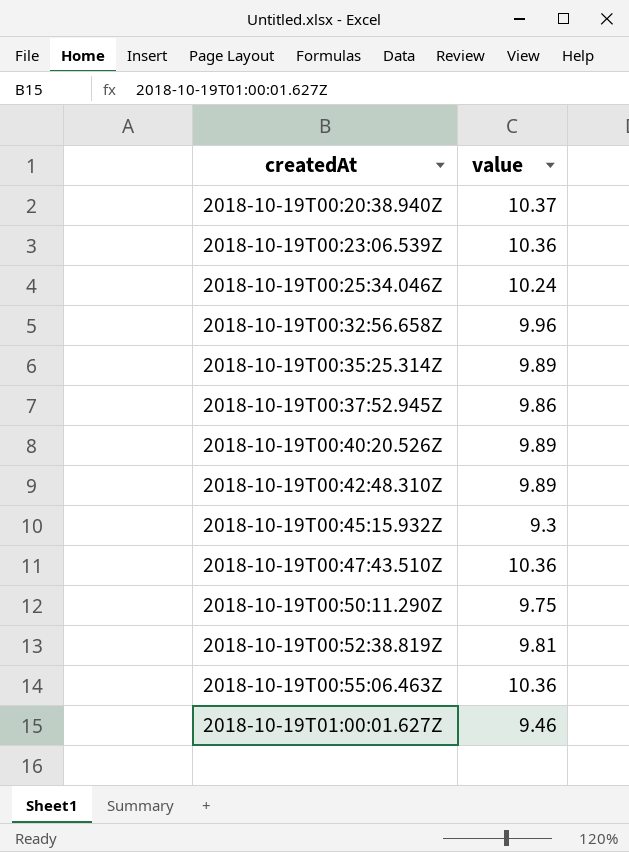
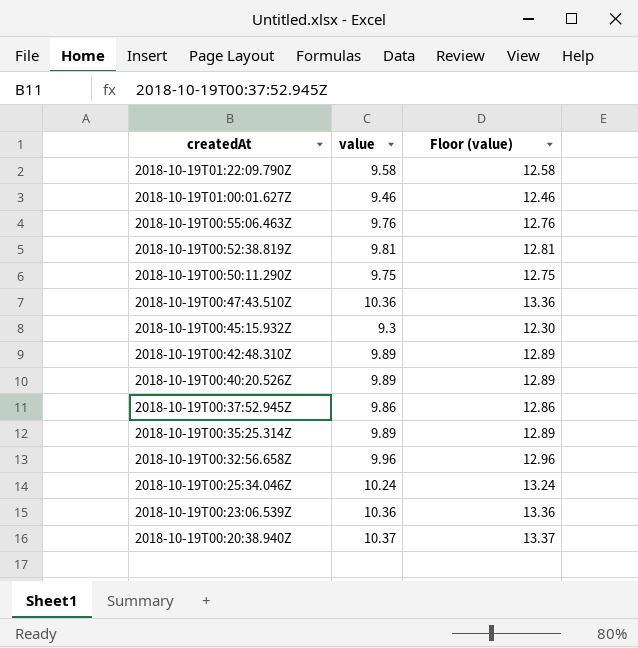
row order: createdAt ascending -> createdAt descending
column Floor (value) | formula: none -> [value] + 3
row 2018-10-19T01:22:09.790Z: none -> 9.58 | 12.58
2018-10-19T00:55:06.463Z | value: 10.36 -> 9.76

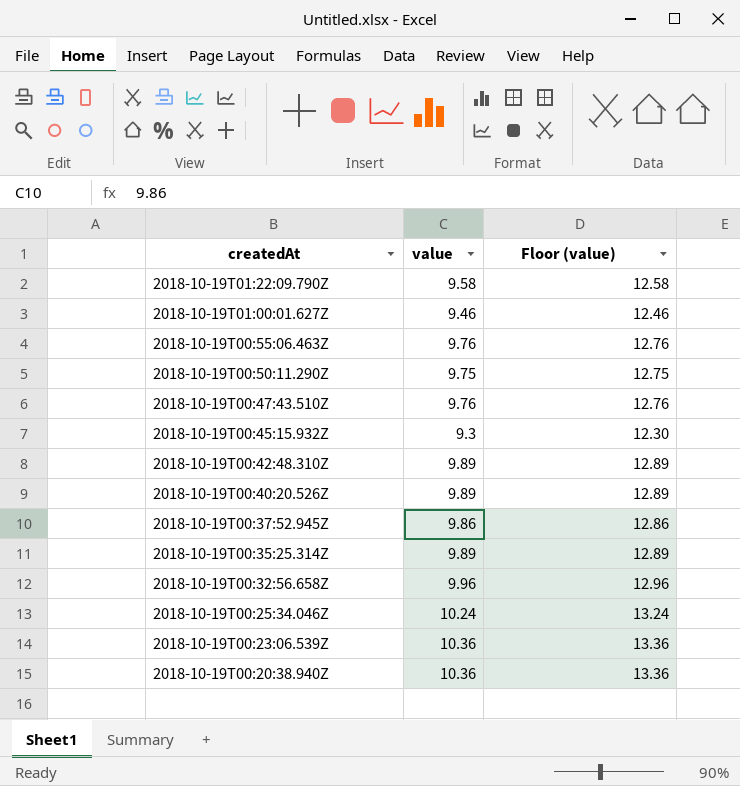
row 2018-10-19T00:52:38.819Z: 9.81 | 12.81 -> none
2018-10-19T00:47:43.510Z | value: 10.36 -> 9.76
2018-10-19T00:47:43.510Z | Floor (value): 13.36 -> 12.76
2018-10-19T00:20:38.940Z | value: 10.37 -> 10.36
2018-10-19T00:20:38.940Z | Floor (value): 13.37 -> 13.36

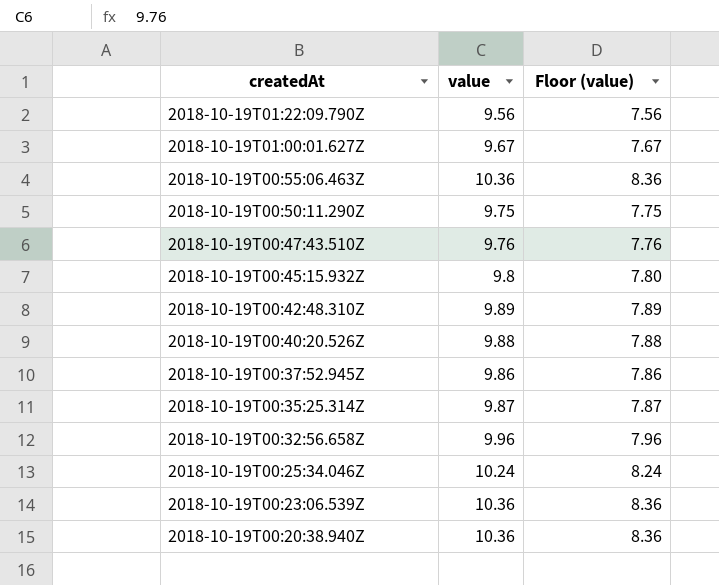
column Floor (value) | formula: [value] + 3 -> [value] - 2
2018-10-19T01:22:09.790Z | value: 9.58 -> 9.56
2018-10-19T01:00:01.627Z | value: 9.46 -> 9.67
2018-10-19T00:55:06.463Z | value: 9.76 -> 10.36
2018-10-19T00:45:15.932Z | value: 9.3 -> 9.8
2018-10-19T00:40:20.526Z | value: 9.89 -> 9.88
2018-10-19T00:35:25.314Z | value: 9.89 -> 9.87

